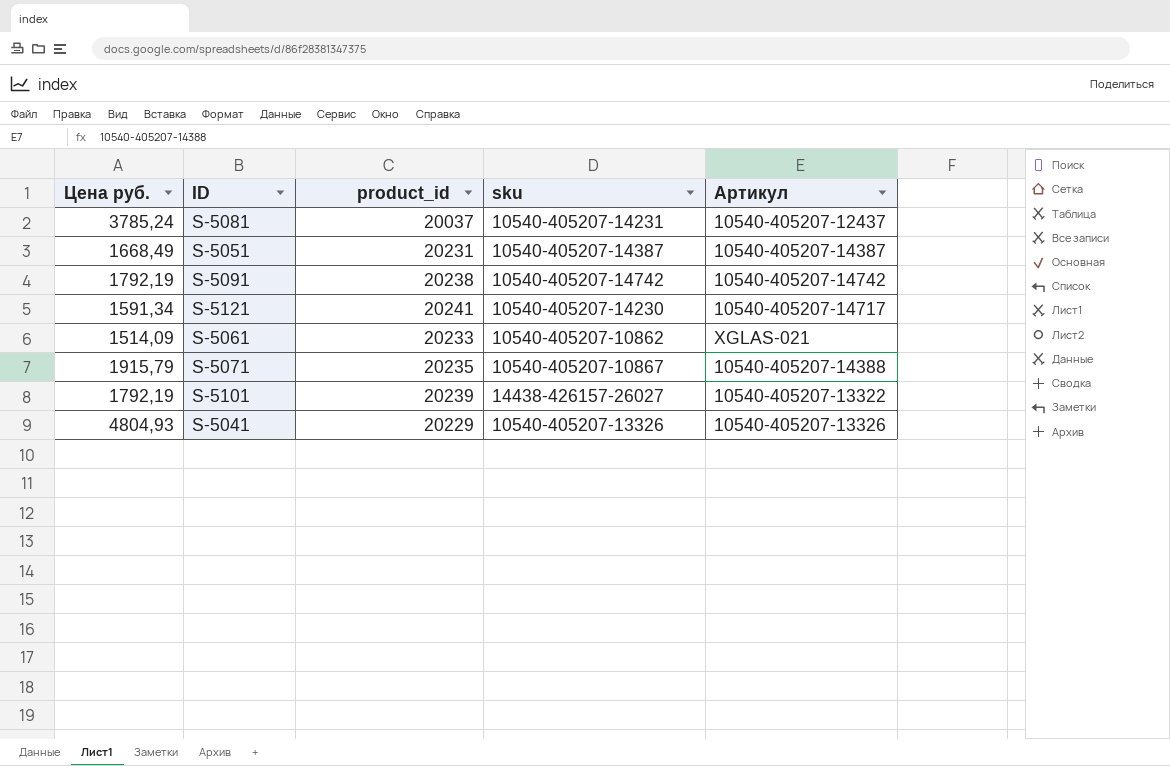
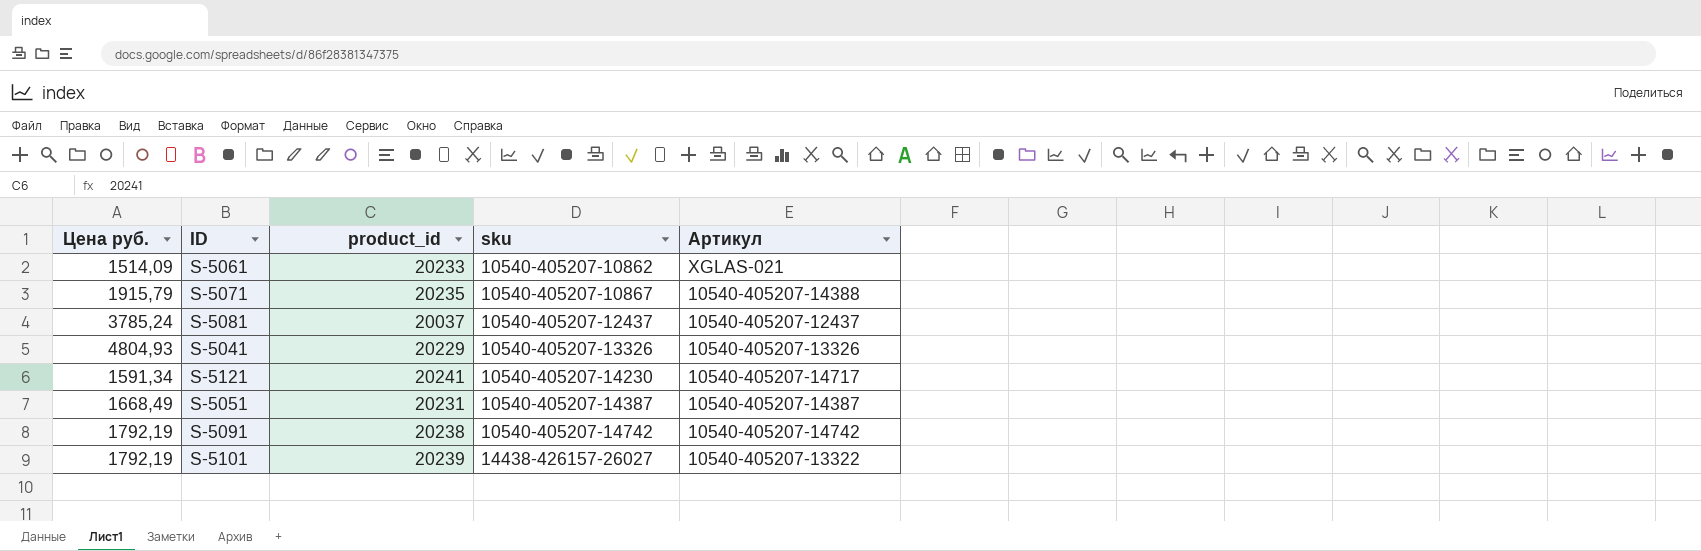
row order: none -> sku ascending
S-5081 | sku: 10540-405207-14231 -> 10540-405207-12437

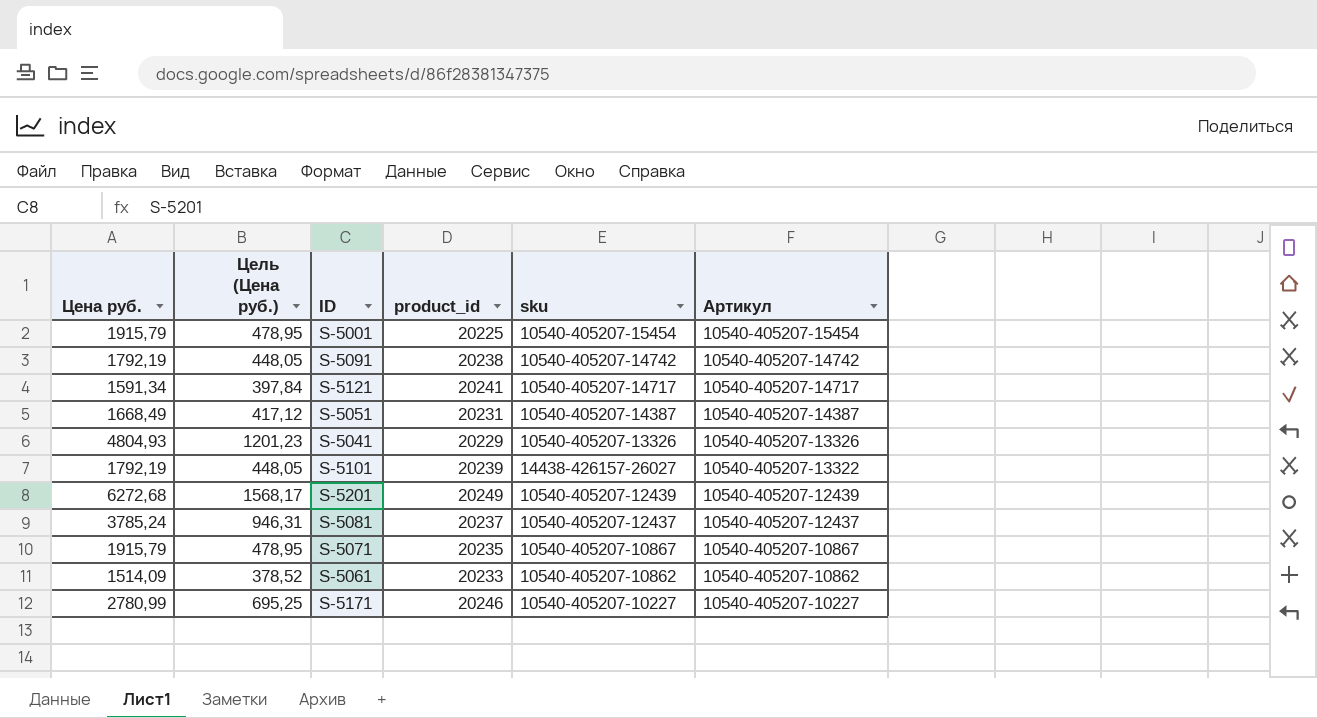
row order: sku ascending -> Артикул descending
column Цель (Цена руб.) | formula: none -> [Цена руб.] * 0,25
row S-5001: none -> 1915,79 | 478,95 | 20225 | 10540-405207-15454 | 10540-405207-15454
S-5121 | sku: 10540-405207-14230 -> 10540-405207-14717
row S-5201: none -> 6272,68 | 1568,17 | 20249 | 10540-405207-12439 | 10540-405207-12439
S-5081 | product_id: 20037 -> 20237
S-5071 | Артикул: 10540-405207-14388 -> 10540-405207-10867
S-5061 | Артикул: XGLAS-021 -> 10540-405207-10862
row S-5171: none -> 2780,99 | 695,25 | 20246 | 10540-405207-10227 | 10540-405207-10227

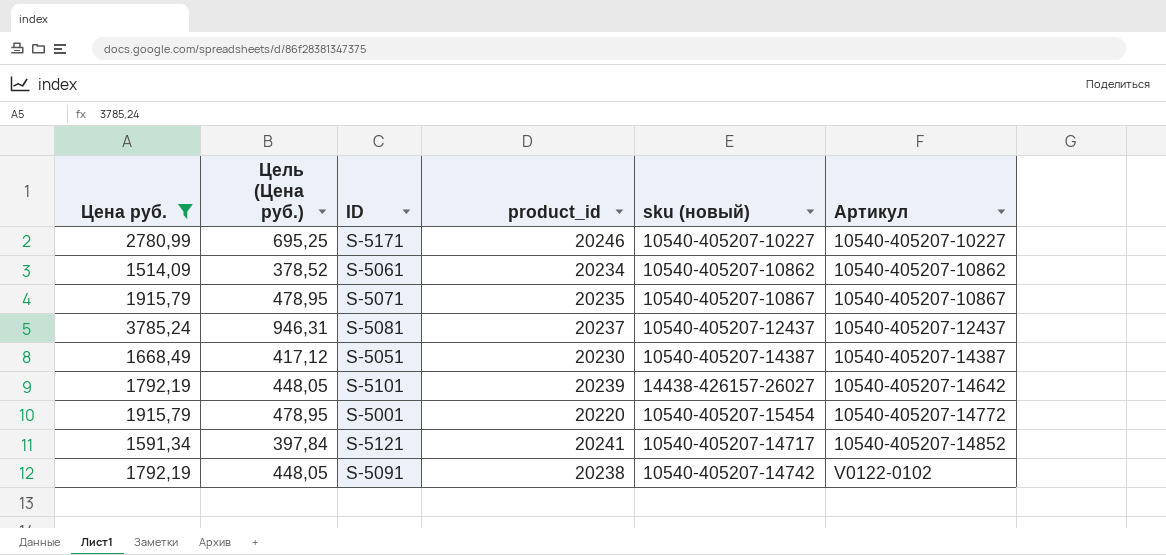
filter: none -> Цена руб. <= 3785,24
row order: Артикул descending -> Артикул ascending
column name: sku -> sku (новый)
S-5061 | product_id: 20233 -> 20234
S-5051 | product_id: 20231 -> 20230
S-5101 | Артикул: 10540-405207-13322 -> 10540-405207-14642
S-5001 | product_id: 20225 -> 20220
S-5001 | Артикул: 10540-405207-15454 -> 10540-405207-14772
S-5121 | Артикул: 10540-405207-14717 -> 10540-405207-14852
S-5091 | Артикул: 10540-405207-14742 -> V0122-0102

